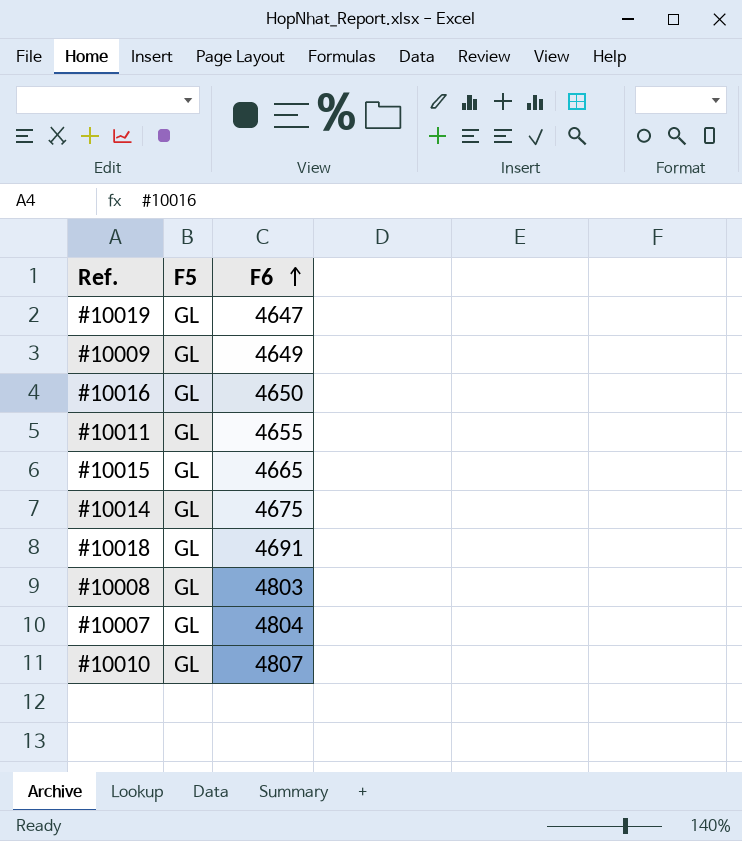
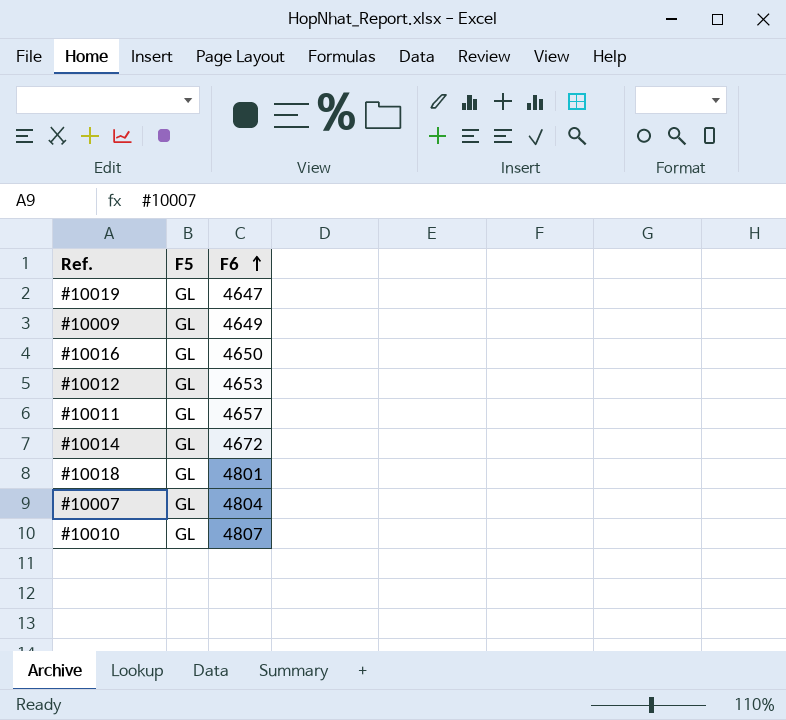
row #10015: GL | 4665 -> none
row #10008: GL | 4803 -> none
row #10012: none -> GL | 4653
#10011 | F6: 4655 -> 4657
#10014 | F6: 4675 -> 4672
#10018 | F6: 4691 -> 4801

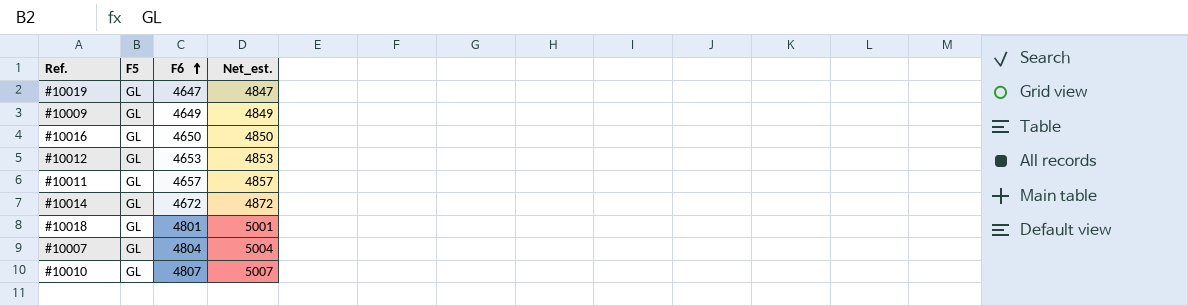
column Net_est. | formula: none -> [F6] + 200

